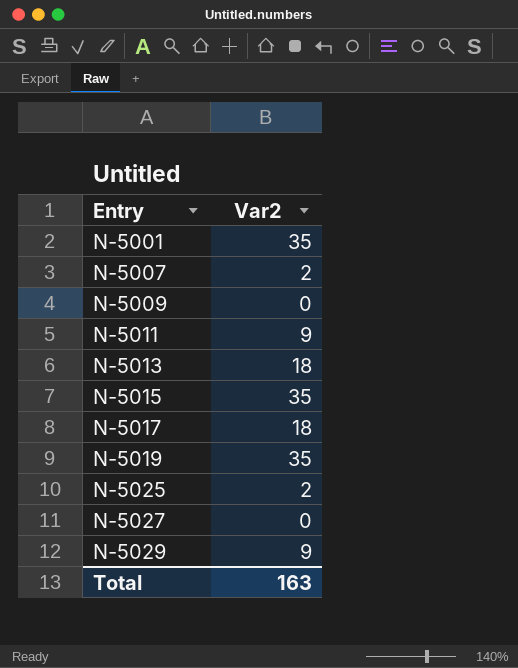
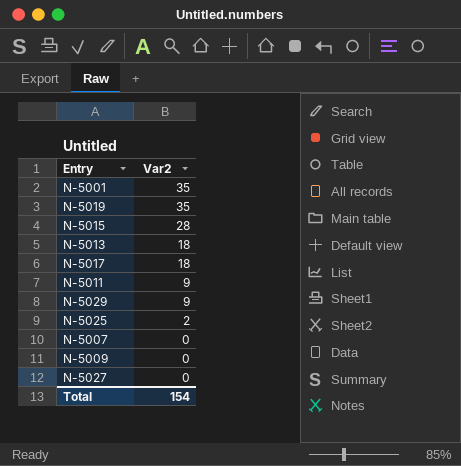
row order: Entry ascending -> Var2 descending
N-5015 | Var2: 35 -> 28
N-5007 | Var2: 2 -> 0
Total | Var2: 163 -> 154

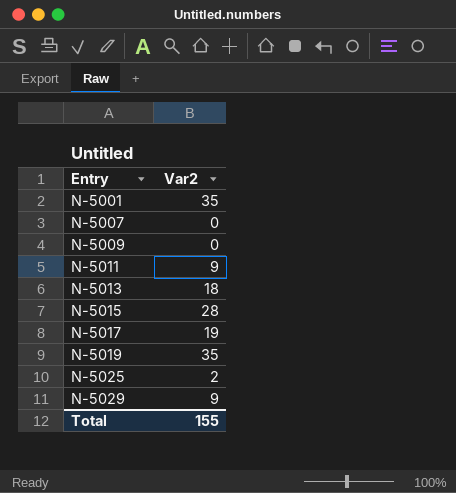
row order: Var2 descending -> Entry ascending
row N-5027: 0 -> none
N-5017 | Var2: 18 -> 19
Total | Var2: 154 -> 155

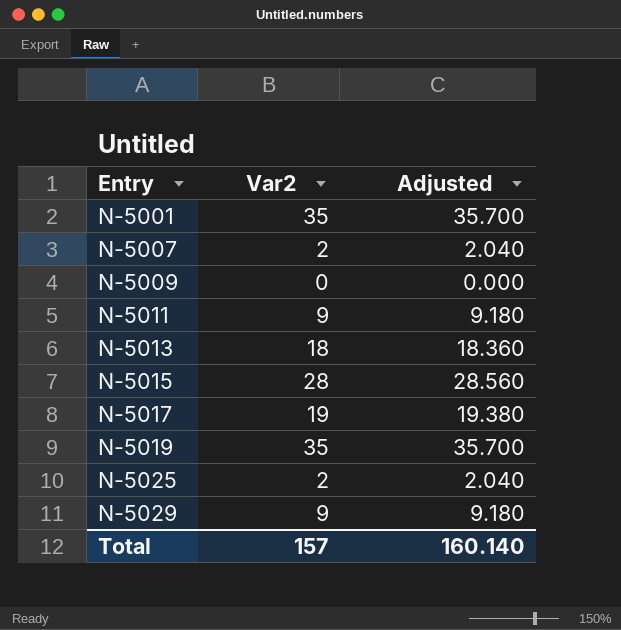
column Adjusted | formula: none -> [Var2] * 1.02
N-5007 | Var2: 0 -> 2
Total | Var2: 155 -> 157

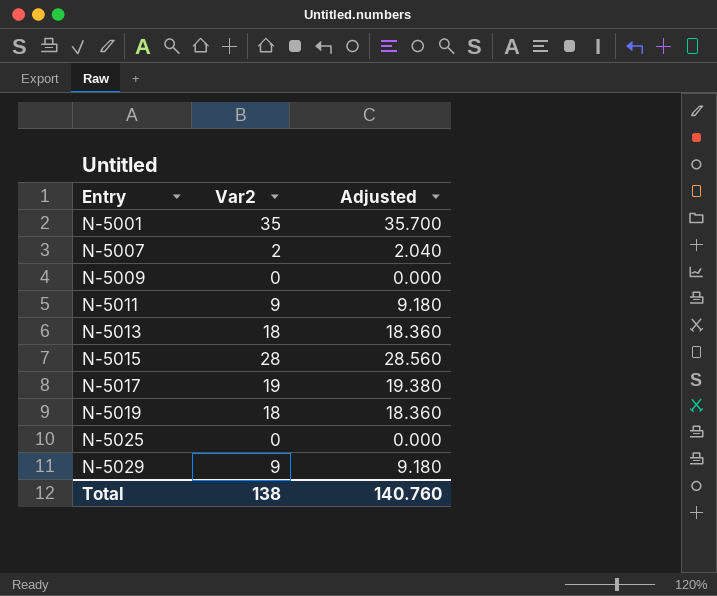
N-5019 | Var2: 35 -> 18
N-5019 | Adjusted: 35.700 -> 18.360
N-5025 | Var2: 2 -> 0
N-5025 | Adjusted: 2.040 -> 0.000
Total | Var2: 157 -> 138
Total | Adjusted: 160.140 -> 140.760

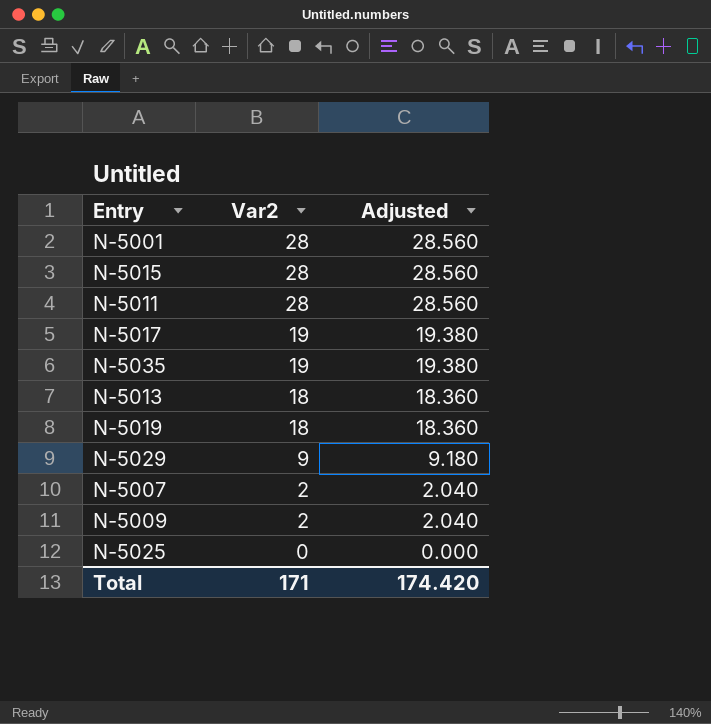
row order: Entry ascending -> Var2 descending
N-5001 | Var2: 35 -> 28
N-5001 | Adjusted: 35.700 -> 28.560
N-5011 | Var2: 9 -> 28
N-5011 | Adjusted: 9.180 -> 28.560
row N-5035: none -> 19 | 19.380
N-5009 | Var2: 0 -> 2
N-5009 | Adjusted: 0.000 -> 2.040
Total | Var2: 138 -> 171
Total | Adjusted: 140.760 -> 174.420

